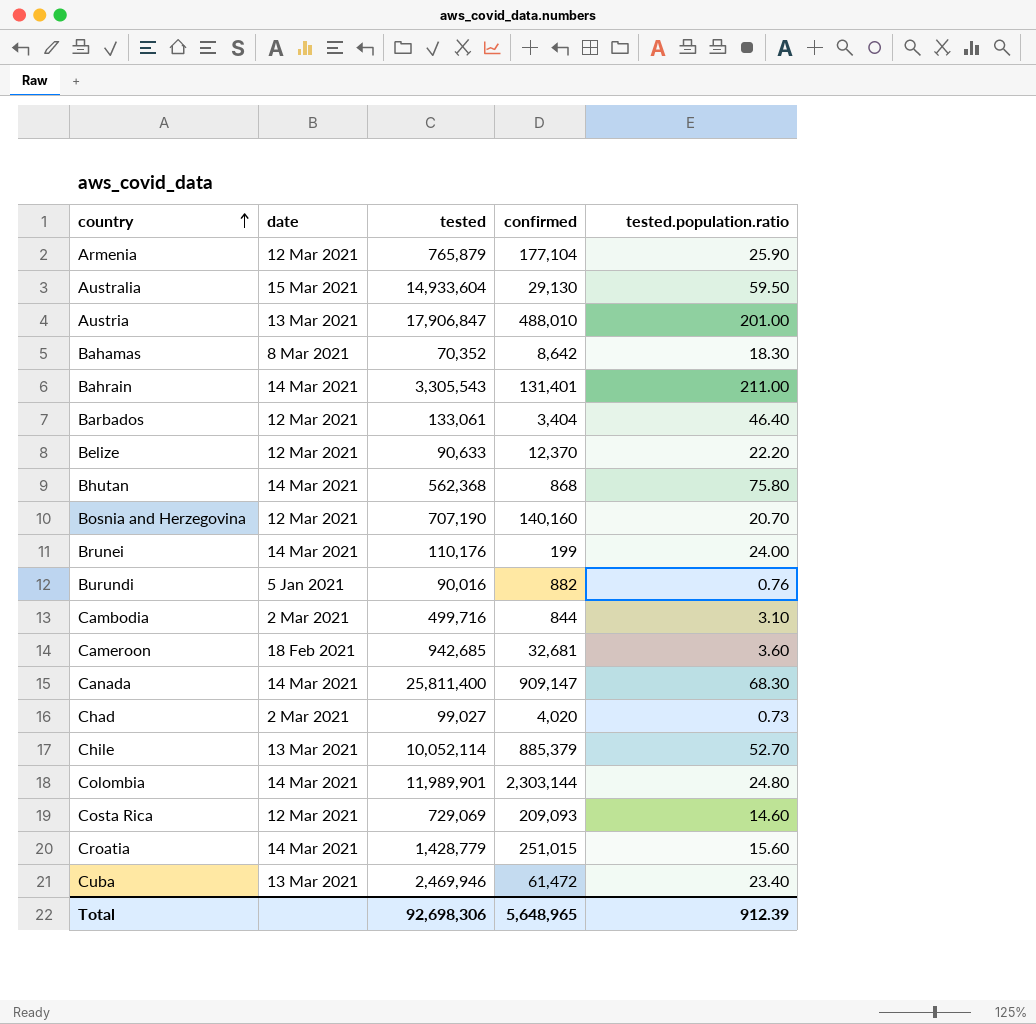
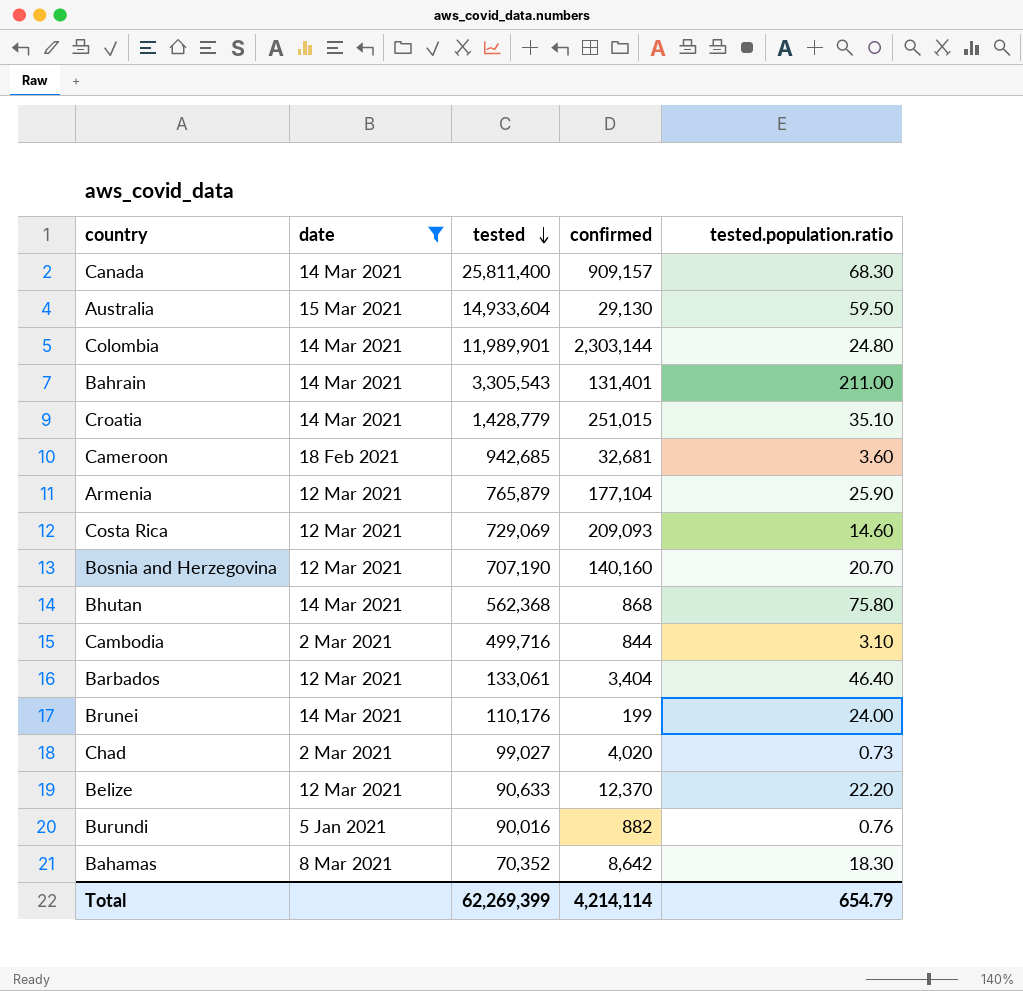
filter: none -> date != 13 Mar 2021
row order: country ascending -> tested descending
Canada | confirmed: 909,147 -> 909,157
Croatia | tested.population.ratio: 15.60 -> 35.10
Total | tested: 92,698,306 -> 62,269,399
Total | confirmed: 5,648,965 -> 4,214,114
Total | tested.population.ratio: 912.39 -> 654.79

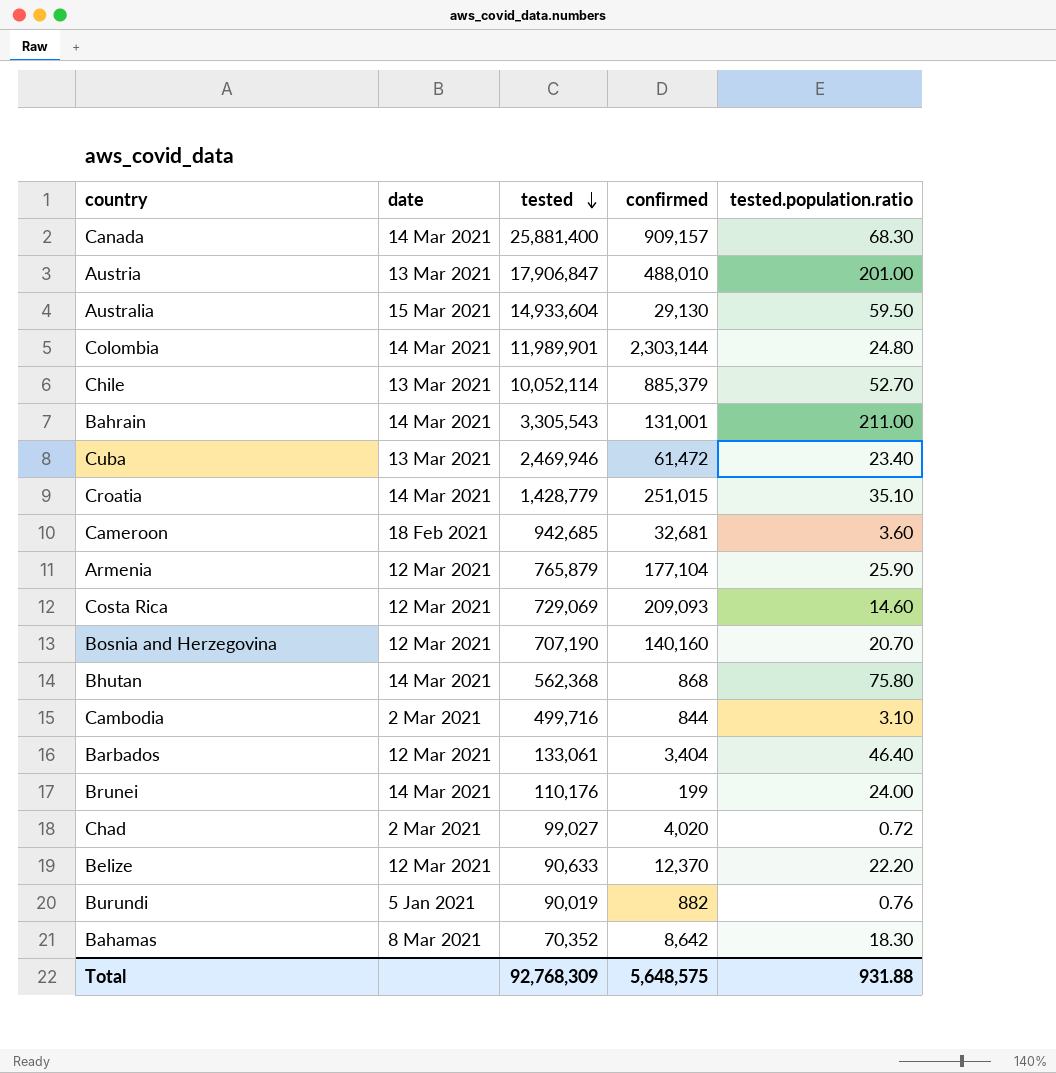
filter: date != 13 Mar 2021 -> none
Canada | tested: 25,811,400 -> 25,881,400
Bahrain | confirmed: 131,401 -> 131,001
Chad | tested.population.ratio: 0.73 -> 0.72
Burundi | tested: 90,016 -> 90,019
Total | tested: 62,269,399 -> 92,768,309
Total | confirmed: 4,214,114 -> 5,648,575
Total | tested.population.ratio: 654.79 -> 931.88

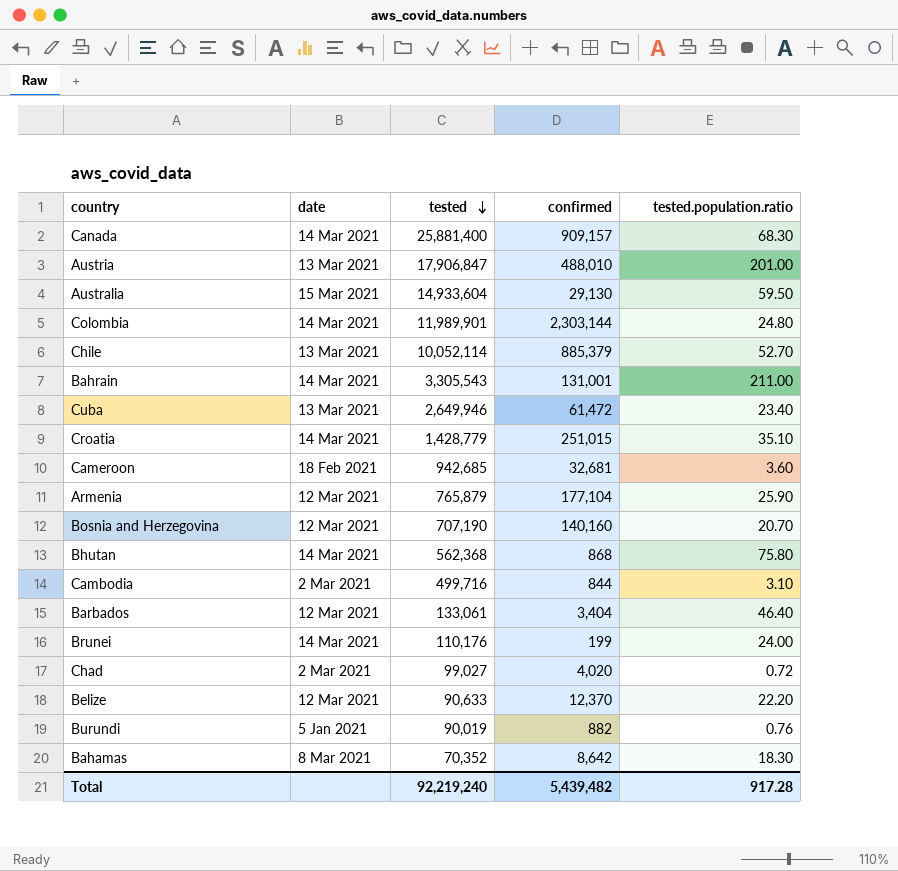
row Costa Rica: 12 Mar 2021 | 729,069 | 209,093 | 14.60 -> none
Cuba | tested: 2,469,946 -> 2,649,946
Total | tested: 92,768,309 -> 92,219,240
Total | confirmed: 5,648,575 -> 5,439,482
Total | tested.population.ratio: 931.88 -> 917.28

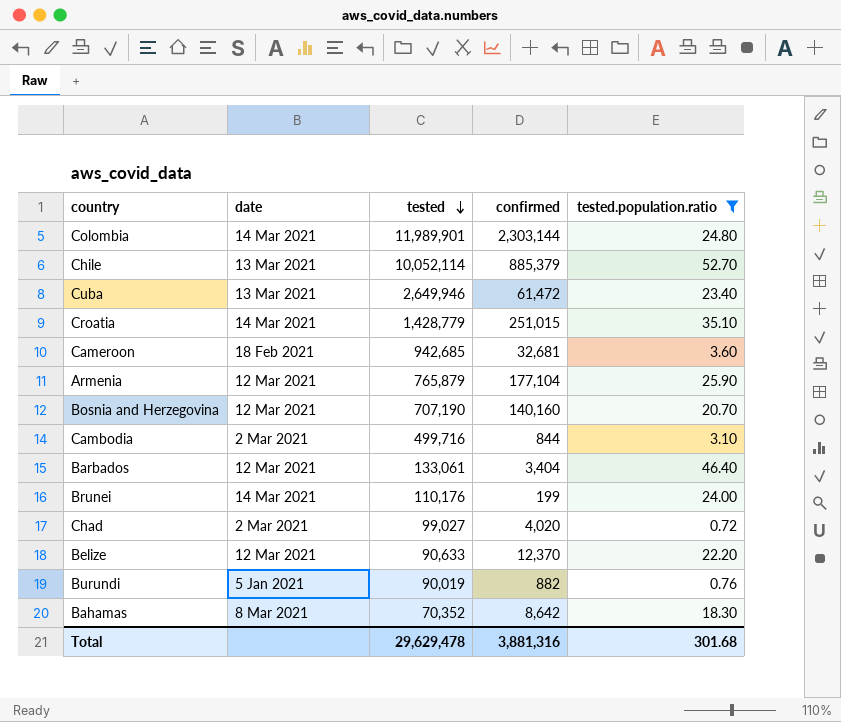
filter: none -> tested.population.ratio <= 52.70
Total | tested: 92,219,240 -> 29,629,478
Total | confirmed: 5,439,482 -> 3,881,316
Total | tested.population.ratio: 917.28 -> 301.68

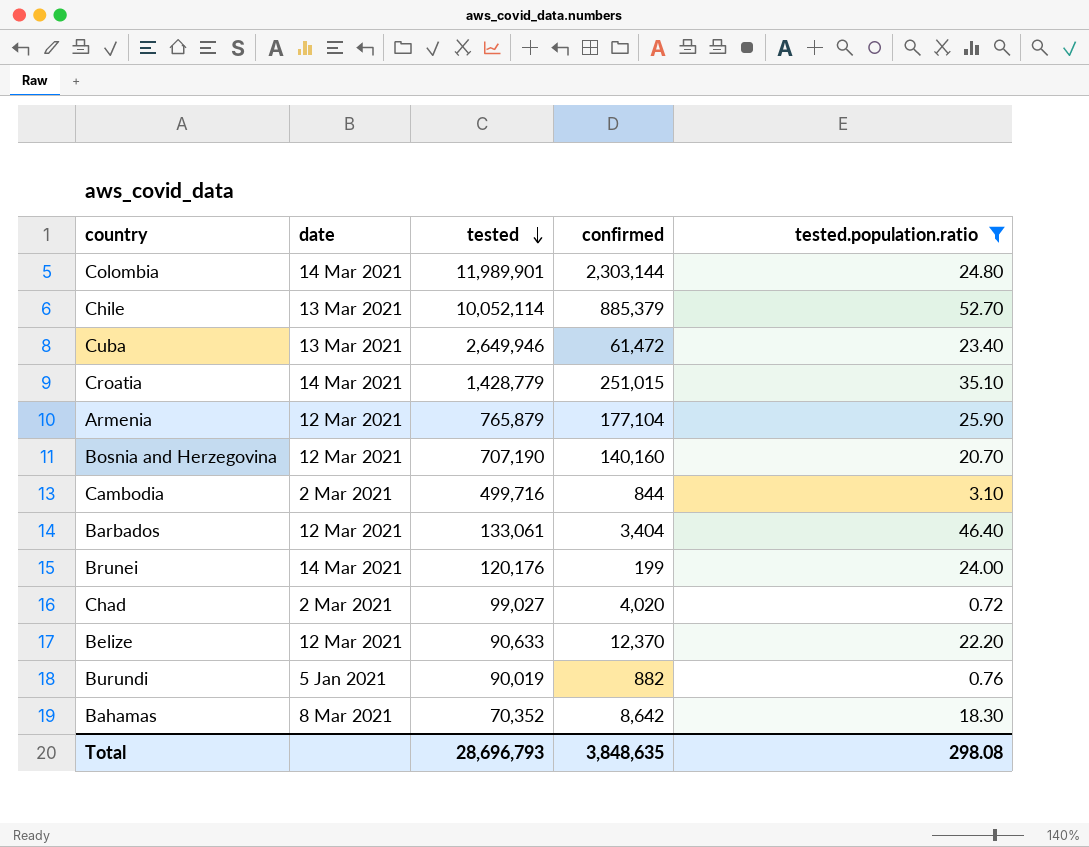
row Cameroon: 18 Feb 2021 | 942,685 | 32,681 | 3.60 -> none
Brunei | tested: 110,176 -> 120,176
Total | tested: 29,629,478 -> 28,696,793
Total | confirmed: 3,881,316 -> 3,848,635
Total | tested.population.ratio: 301.68 -> 298.08

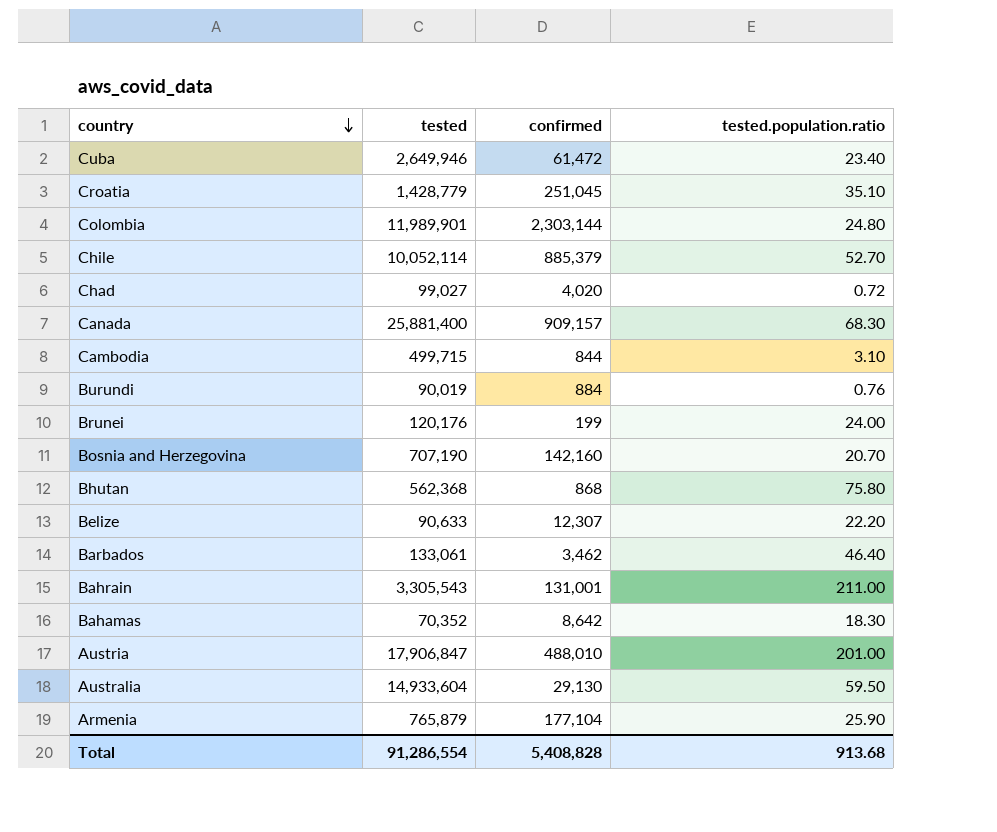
filter: tested.population.ratio <= 52.70 -> none
row order: tested descending -> country descending
column date | position: 2 -> none
Croatia | confirmed: 251,015 -> 251,045
Cambodia | tested: 499,716 -> 499,715
Burundi | confirmed: 882 -> 884
Bosnia and Herzegovina | confirmed: 140,160 -> 142,160
Belize | confirmed: 12,370 -> 12,307
Barbados | confirmed: 3,404 -> 3,462
Total | tested: 28,696,793 -> 91,286,554
Total | confirmed: 3,848,635 -> 5,408,828
Total | tested.population.ratio: 298.08 -> 913.68

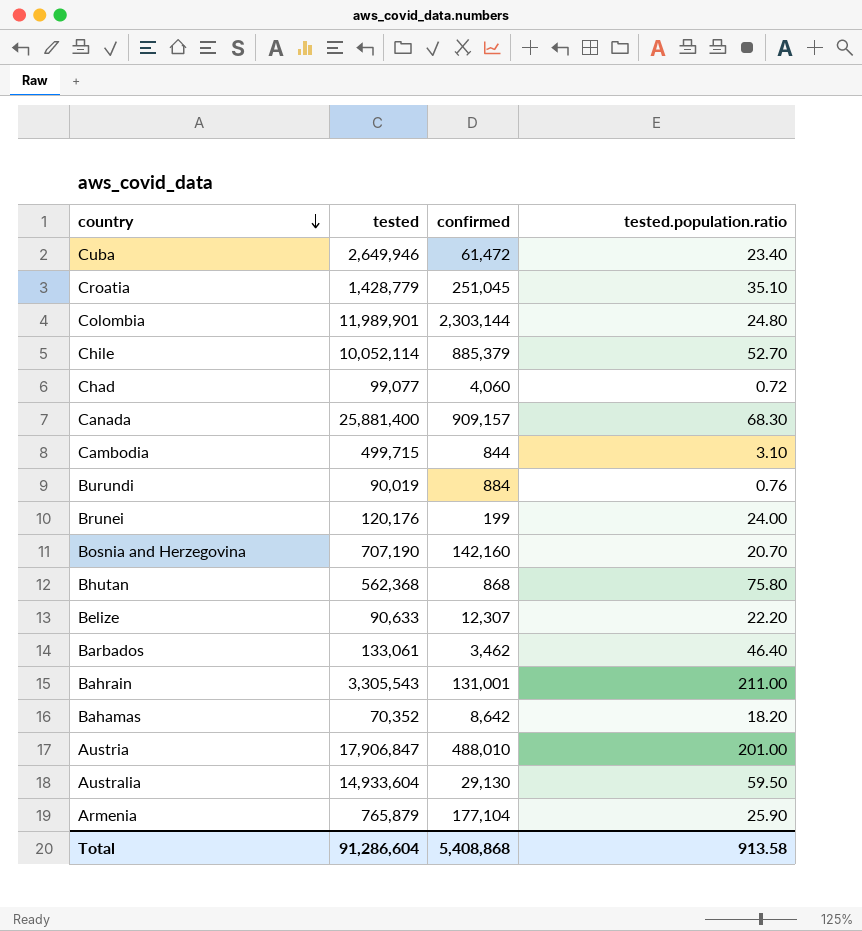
Chad | tested: 99,027 -> 99,077
Chad | confirmed: 4,020 -> 4,060
Bahamas | tested.population.ratio: 18.30 -> 18.20
Total | tested: 91,286,554 -> 91,286,604
Total | confirmed: 5,408,828 -> 5,408,868
Total | tested.population.ratio: 913.68 -> 913.58

